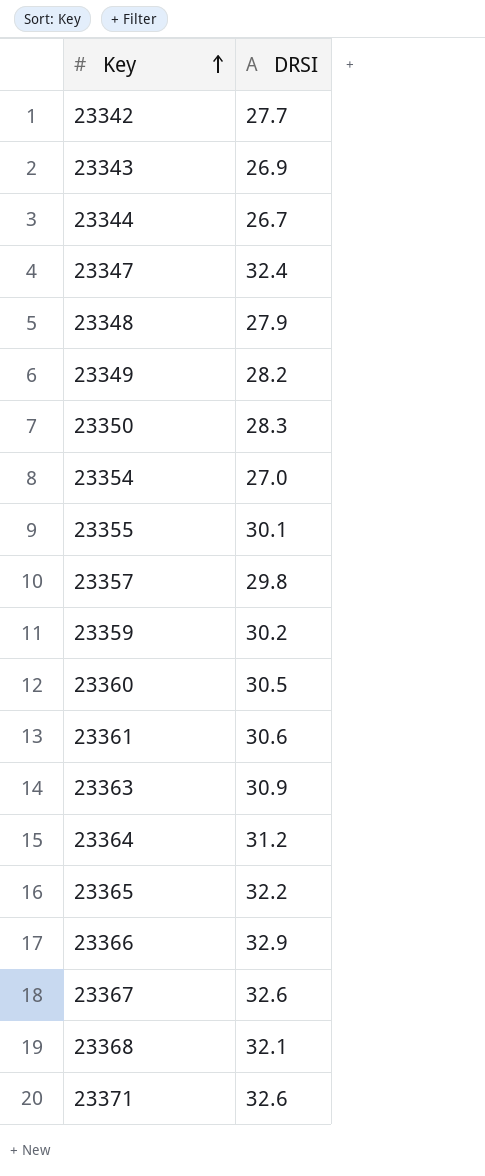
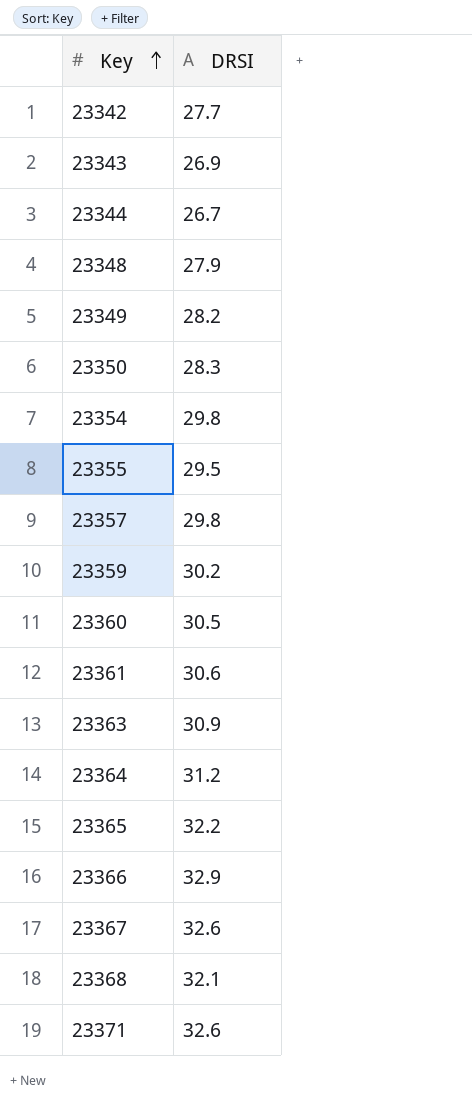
row 23347: 32.4 -> none
23354 | DRSI: 27.0 -> 29.8
23355 | DRSI: 30.1 -> 29.5

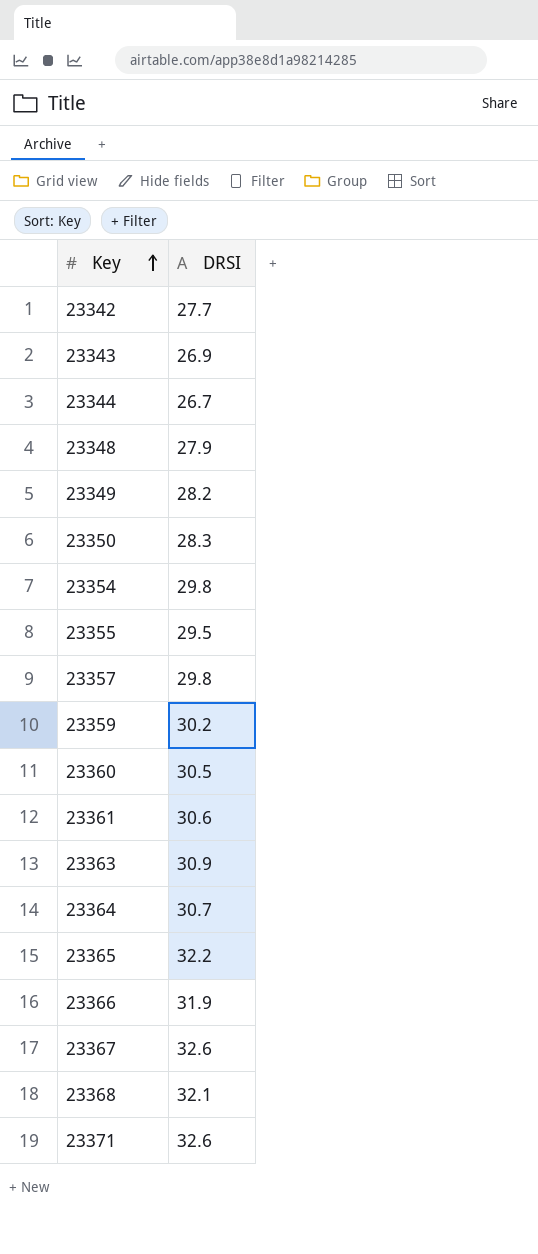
23364 | DRSI: 31.2 -> 30.7
23366 | DRSI: 32.9 -> 31.9

